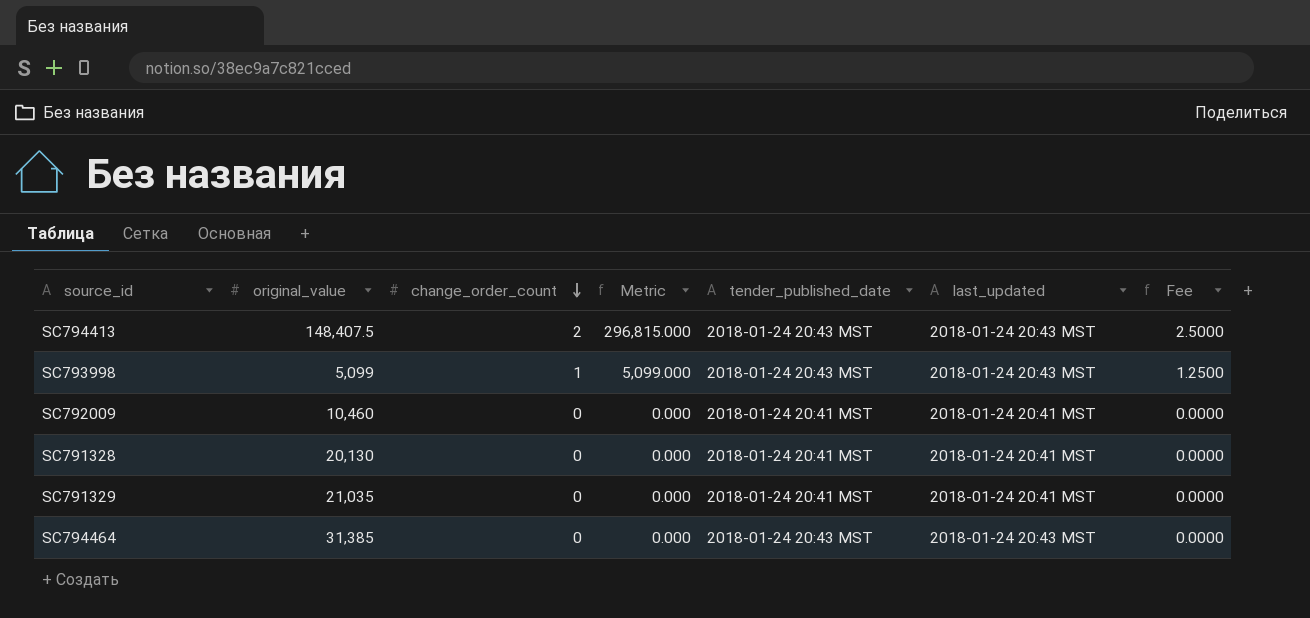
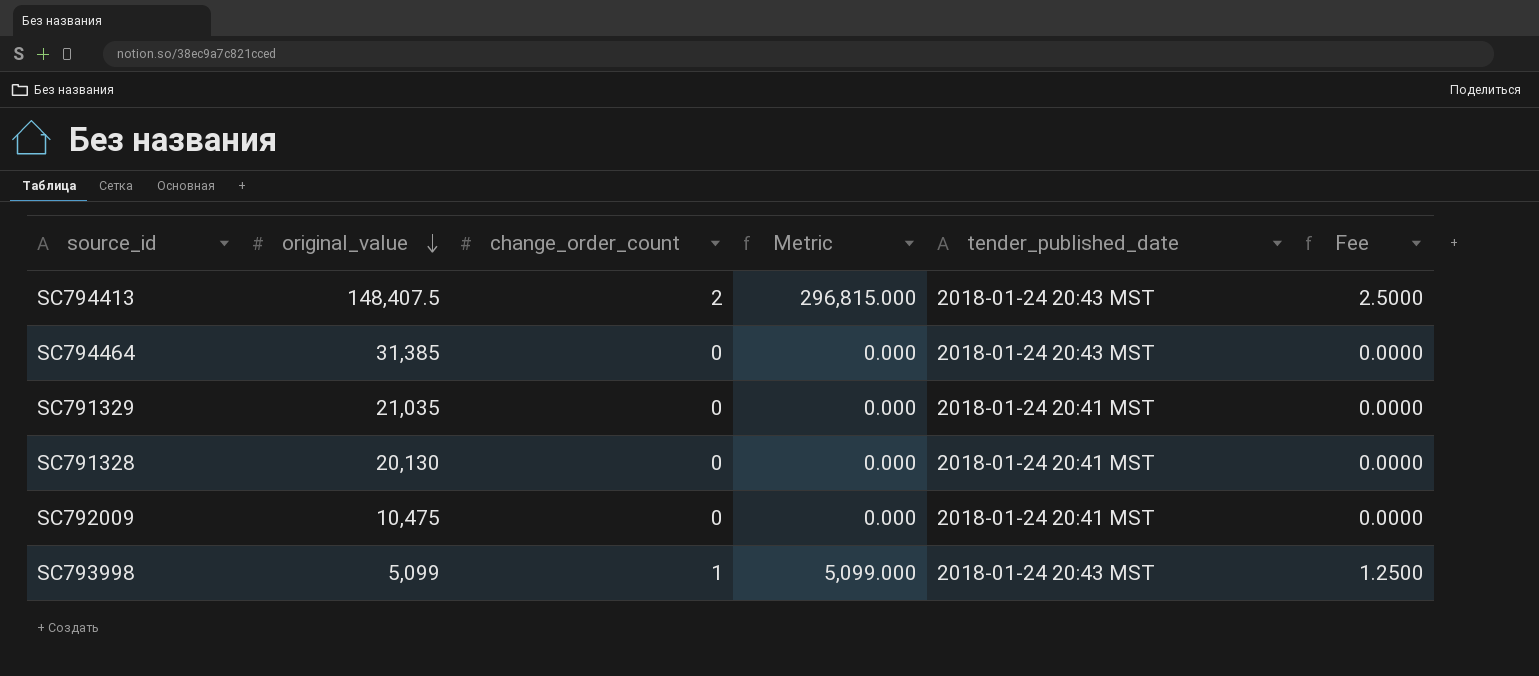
row order: change_order_count descending -> original_value descending
column last_updated | position: 6 -> none
SC792009 | original_value: 10,460 -> 10,475

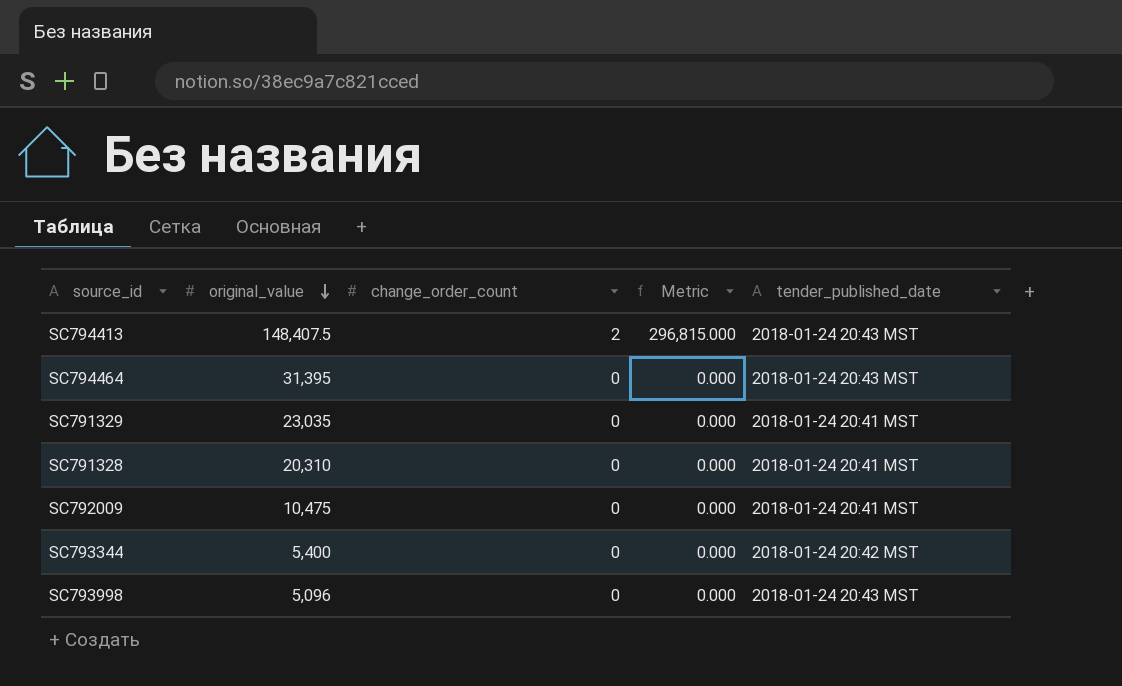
column Fee | formula: [change_order_count] * 1.25 -> none
SC794464 | original_value: 31,385 -> 31,395
SC791329 | original_value: 21,035 -> 23,035
SC791328 | original_value: 20,130 -> 20,310
row SC793344: none -> 5,400 | 0 | 0.000 | 2018-01-24 20:42 MST
SC793998 | original_value: 5,099 -> 5,096
SC793998 | change_order_count: 1 -> 0
SC793998 | Metric: 5,099.000 -> 0.000

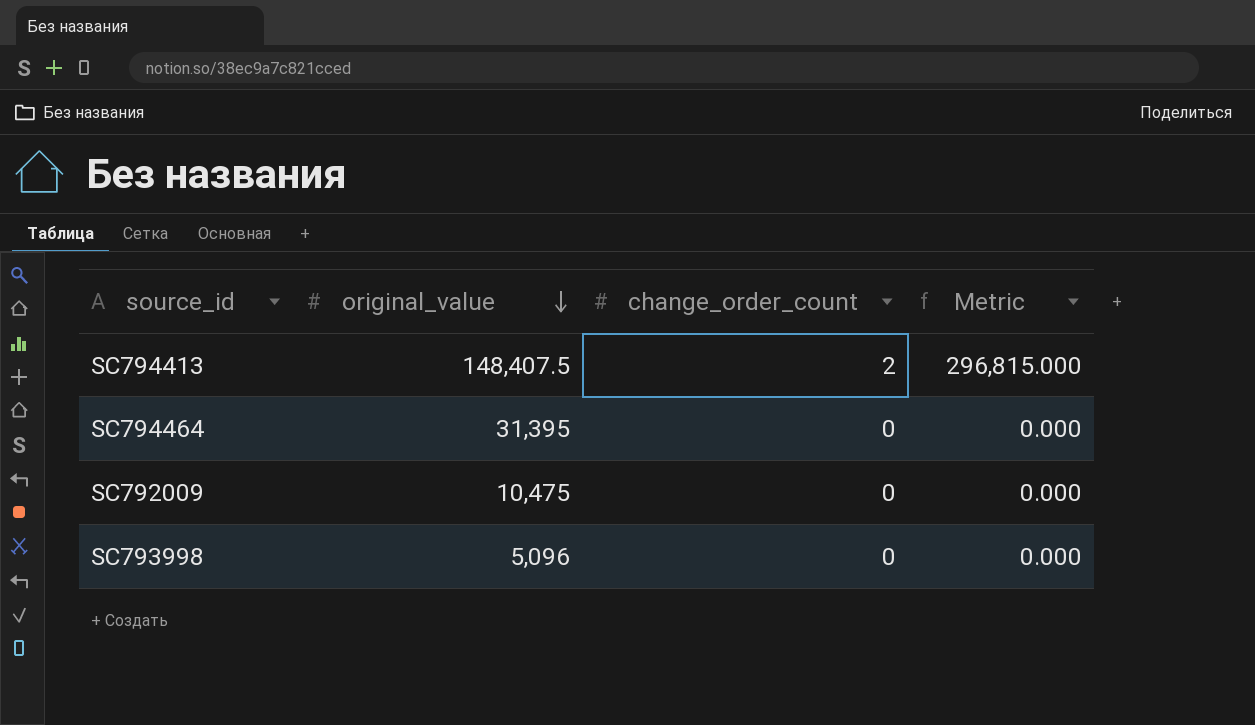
column tender_published_date | position: 5 -> none
row SC791329: 23,035 | 0 | 0.000 | 2018-01-24 20:41 MST -> none
row SC791328: 20,310 | 0 | 0.000 | 2018-01-24 20:41 MST -> none
row SC793344: 5,400 | 0 | 0.000 | 2018-01-24 20:42 MST -> none

